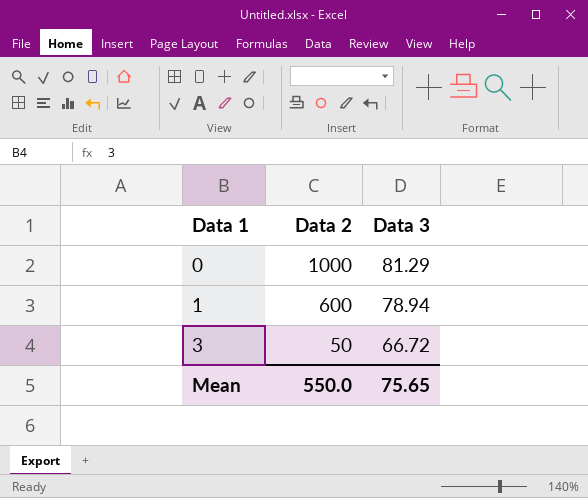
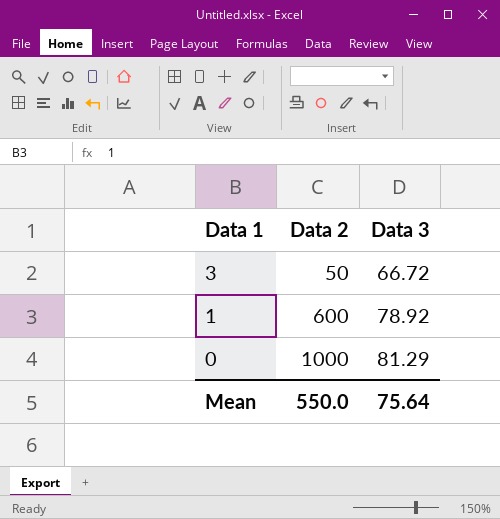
row order: Data 1 ascending -> Data 1 descending
1 | Data 3: 78.94 -> 78.92
Mean | Data 3: 75.65 -> 75.64

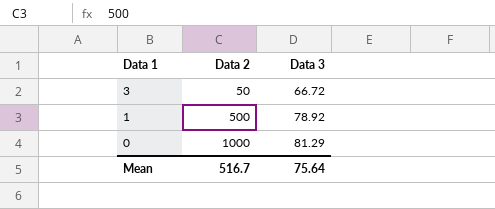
1 | Data 2: 600 -> 500
Mean | Data 2: 550.0 -> 516.7

